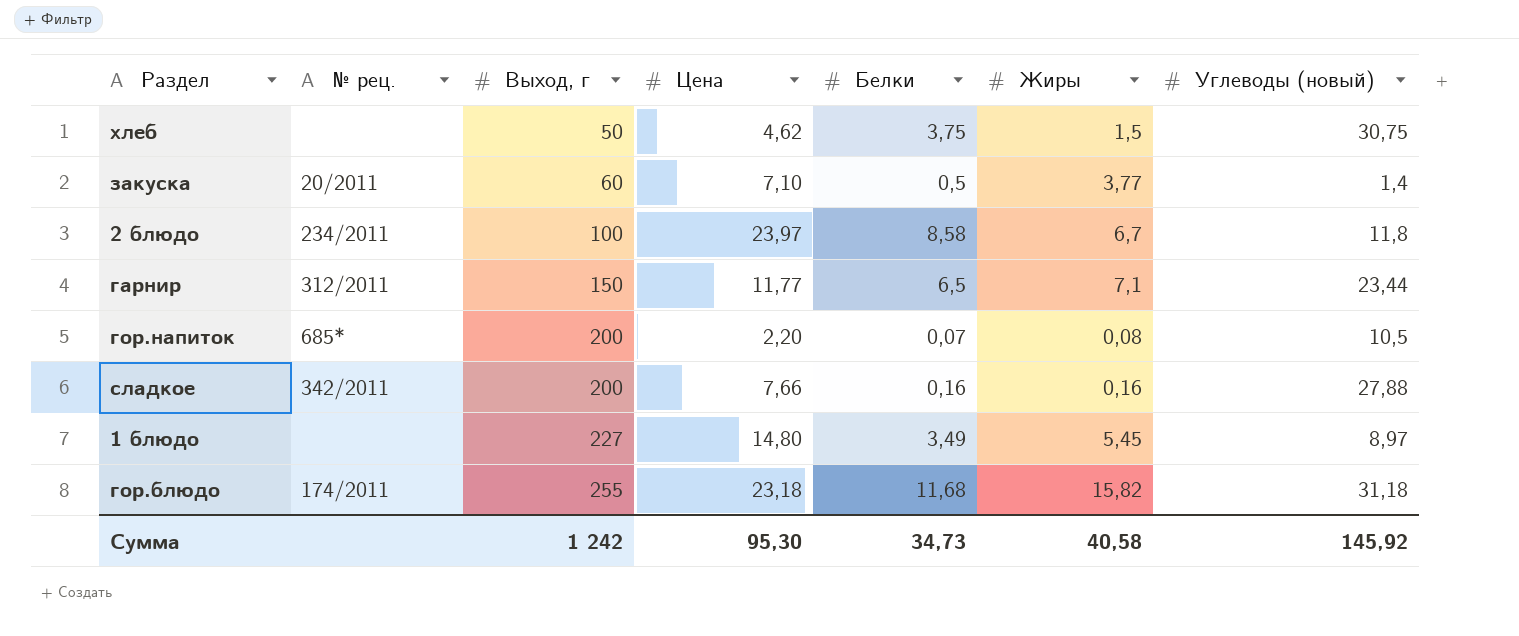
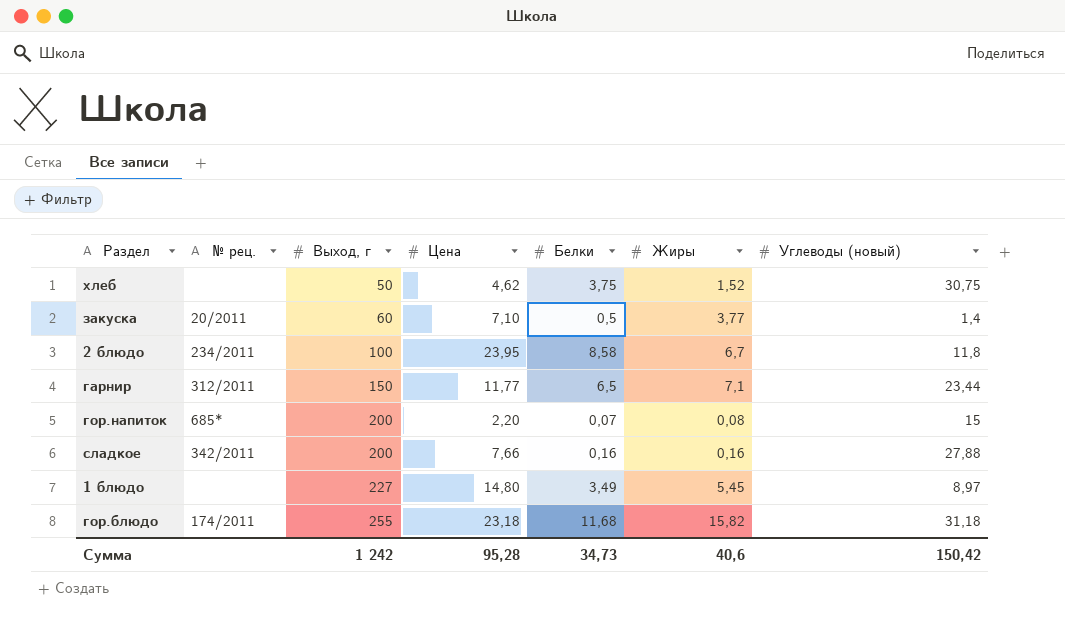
хлеб | Жиры: 1,5 -> 1,52
2 блюдо | Цена: 23,97 -> 23,95
гор.напиток | Углеводы (новый): 10,5 -> 15
Сумма | Цена: 95,30 -> 95,28
Сумма | Жиры: 40,58 -> 40,6
Сумма | Углеводы (новый): 145,92 -> 150,42

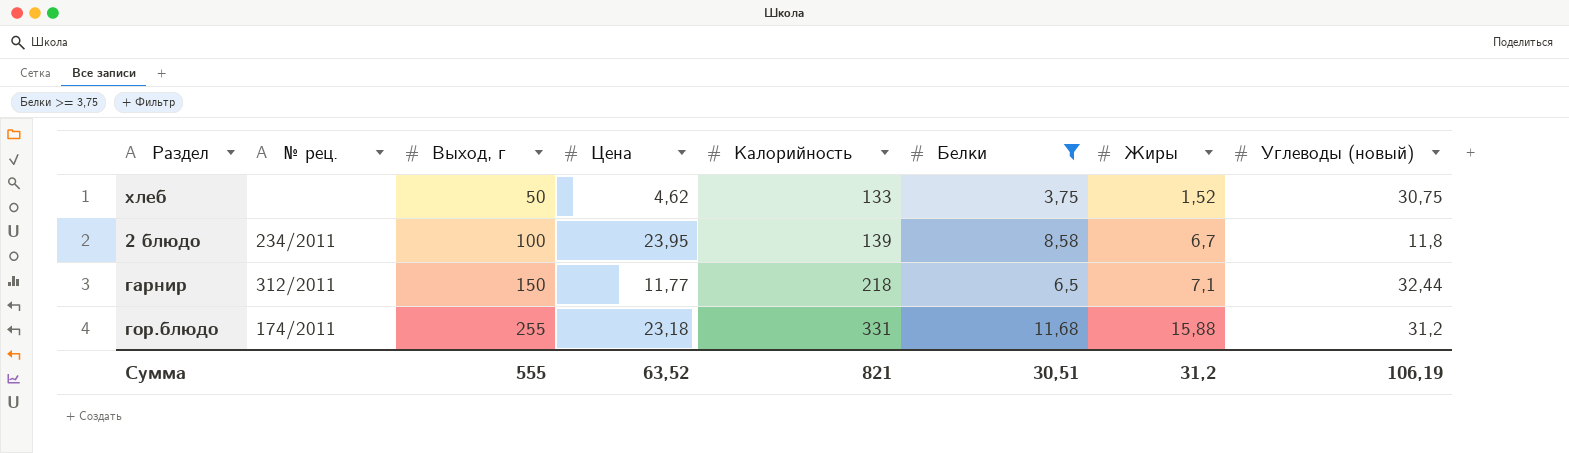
filter: none -> Белки >= 3,75
column Калорийность | position: none -> 5
гарнир | Углеводы (новый): 23,44 -> 32,44
гор.блюдо | Жиры: 15,82 -> 15,88
гор.блюдо | Углеводы (новый): 31,18 -> 31,2
Сумма | Выход, г: 1 242 -> 555
Сумма | Цена: 95,28 -> 63,52
Сумма | Белки: 34,73 -> 30,51
Сумма | Жиры: 40,6 -> 31,2
Сумма | Углеводы (новый): 150,42 -> 106,19

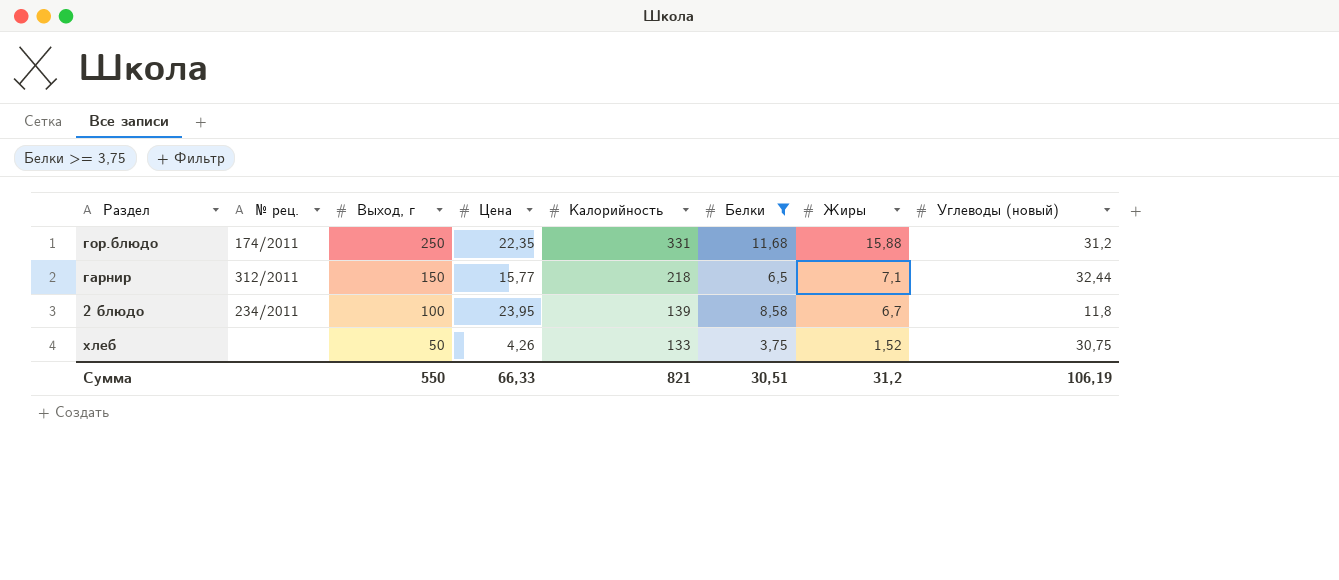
row order: Выход, г ascending -> Выход, г descending
гор.блюдо | Выход, г: 255 -> 250
гор.блюдо | Цена: 23,18 -> 22,35
гарнир | Цена: 11,77 -> 15,77
хлеб | Цена: 4,62 -> 4,26
Сумма | Выход, г: 555 -> 550
Сумма | Цена: 63,52 -> 66,33

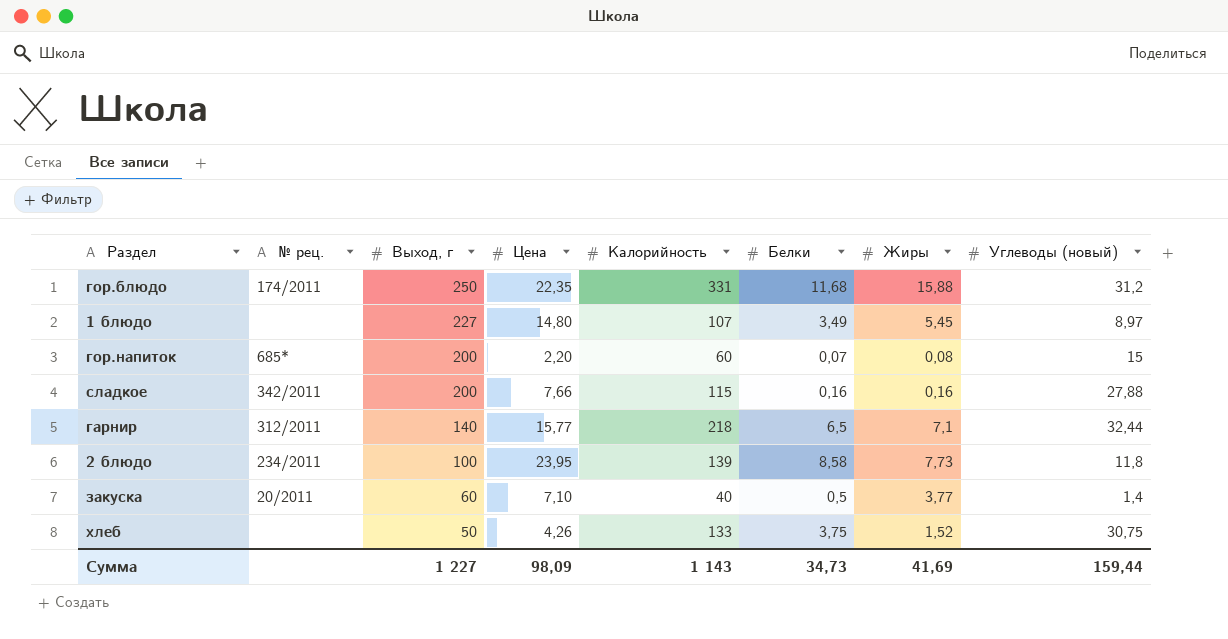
filter: Белки >= 3,75 -> none
гарнир | Выход, г: 150 -> 140
2 блюдо | Жиры: 6,7 -> 7,73
Сумма | Выход, г: 550 -> 1 227
Сумма | Цена: 66,33 -> 98,09
Сумма | Калорийность: 821 -> 1 143
Сумма | Белки: 30,51 -> 34,73
Сумма | Жиры: 31,2 -> 41,69
Сумма | Углеводы (новый): 106,19 -> 159,44

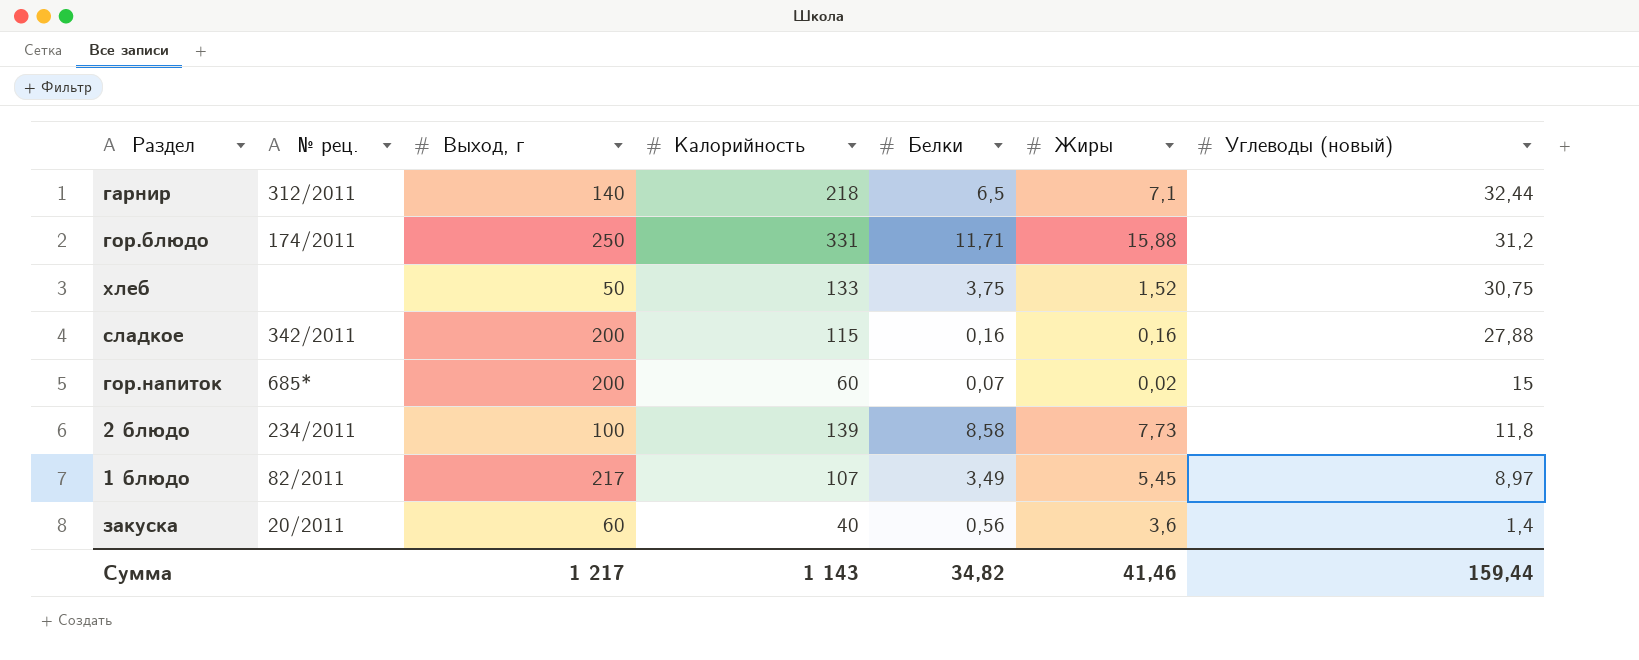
row order: Выход, г descending -> Углеводы (новый) descending
column Цена | position: 4 -> none
гор.блюдо | Белки: 11,68 -> 11,71
гор.напиток | Жиры: 0,08 -> 0,02
1 блюдо | № рец.: none -> 82/2011
1 блюдо | Выход, г: 227 -> 217
закуска | Белки: 0,5 -> 0,56
закуска | Жиры: 3,77 -> 3,6
Сумма | Выход, г: 1 227 -> 1 217
Сумма | Белки: 34,73 -> 34,82
Сумма | Жиры: 41,69 -> 41,46

